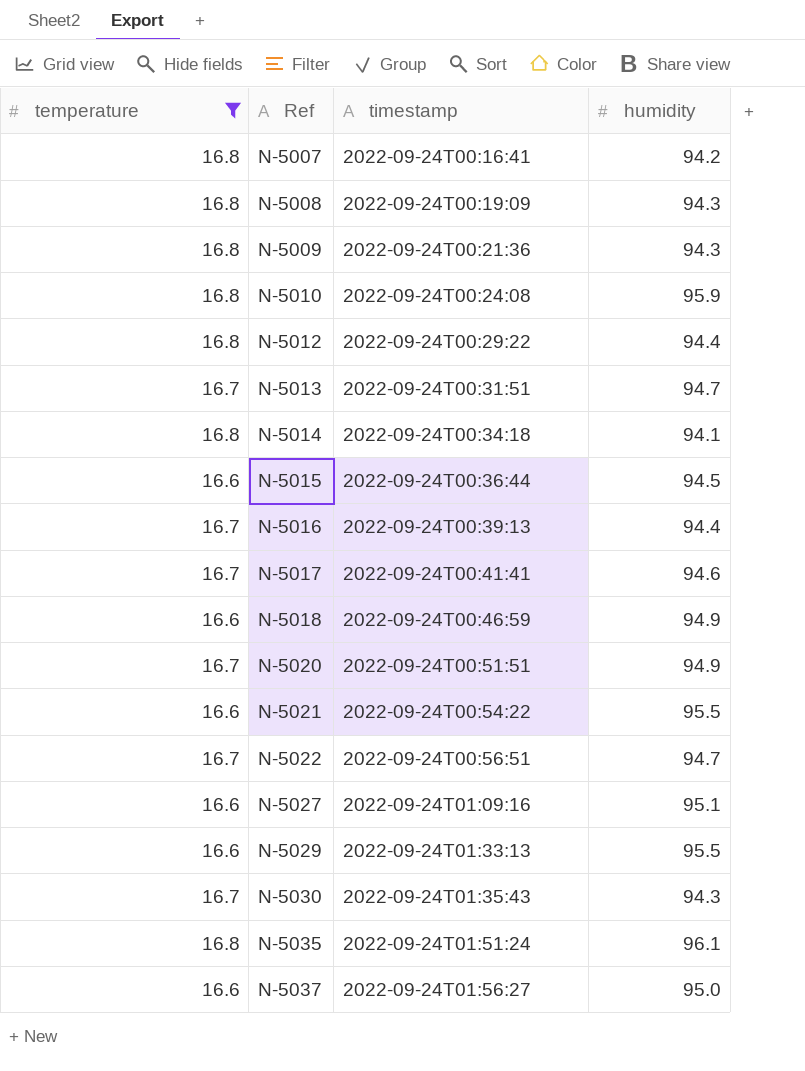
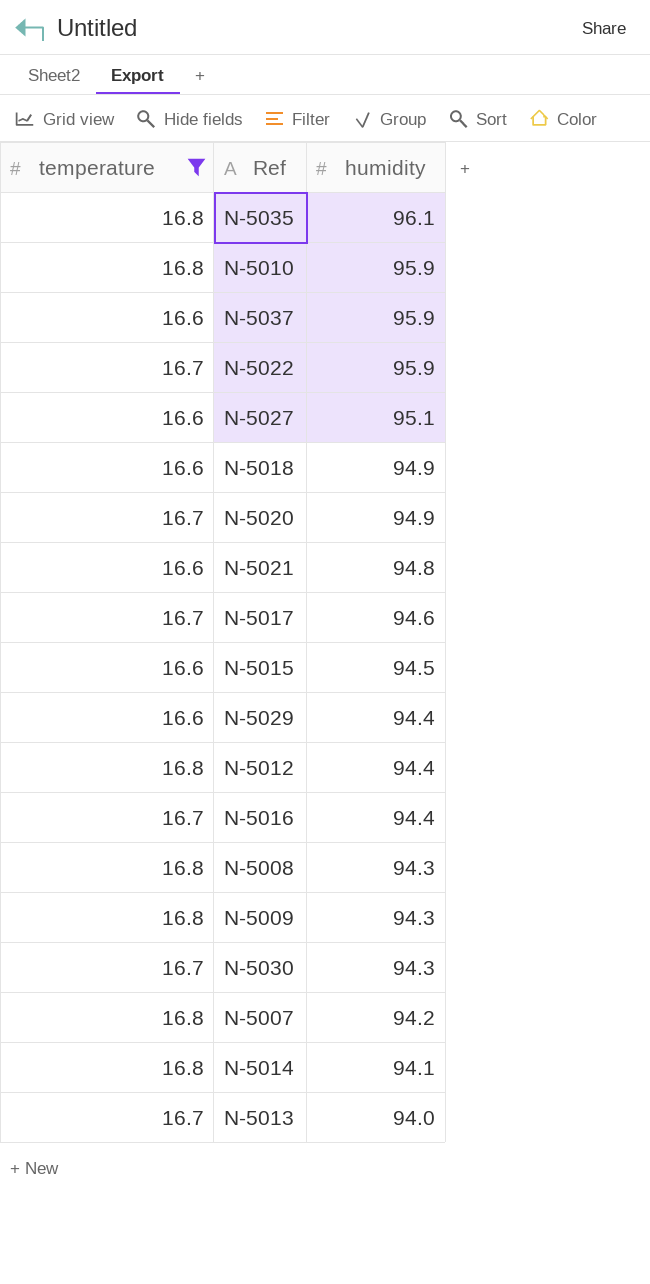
row order: Ref ascending -> humidity descending
column timestamp | position: 3 -> none
N-5037 | humidity: 95.0 -> 95.9
N-5022 | humidity: 94.7 -> 95.9
N-5021 | humidity: 95.5 -> 94.8
N-5029 | humidity: 95.5 -> 94.4
N-5013 | humidity: 94.7 -> 94.0

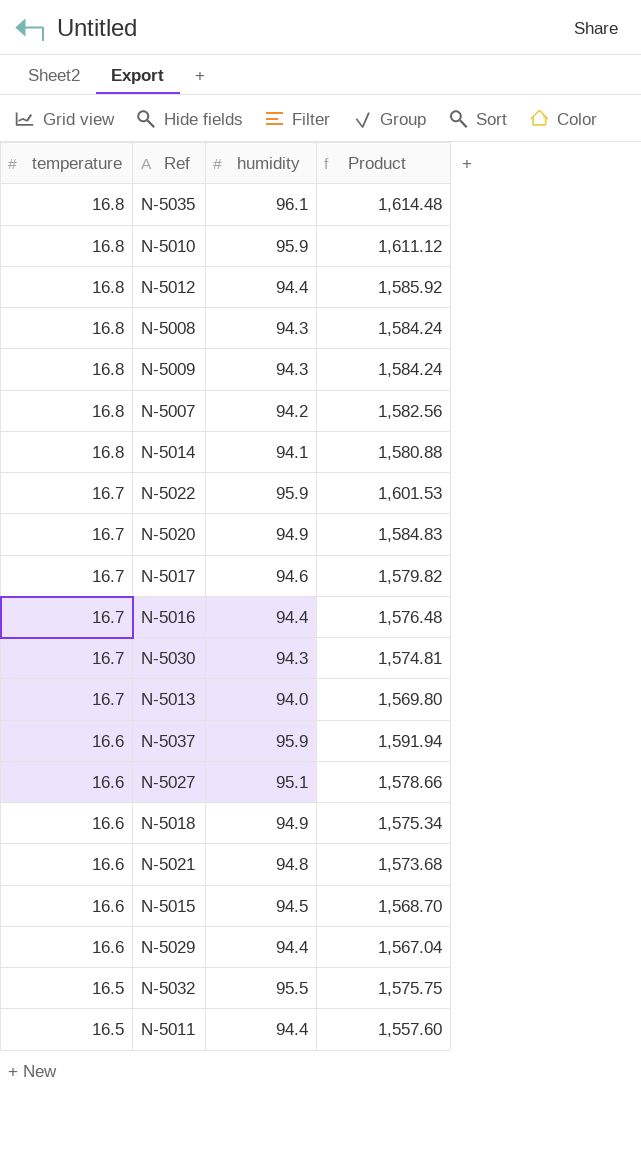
filter: temperature != 16.5 -> none
row order: humidity descending -> temperature descending
column Product | formula: none -> [temperature] * [humidity]

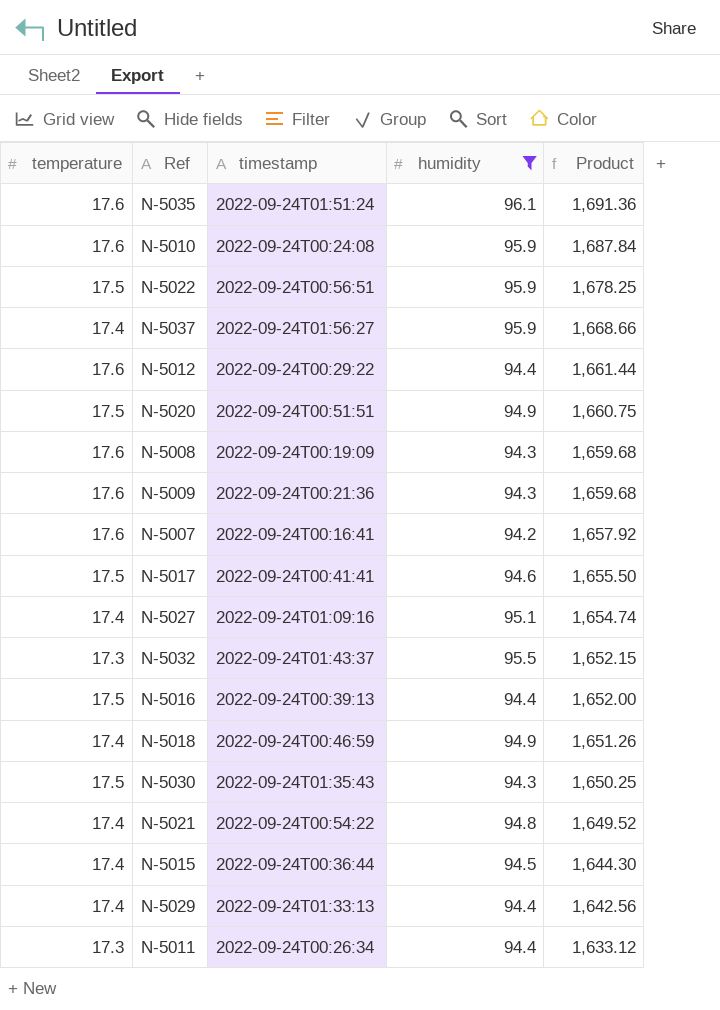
filter: none -> humidity >= 94.2
row order: temperature descending -> Product descending
column timestamp | position: none -> 3
N-5035 | temperature: 16.8 -> 17.6
N-5035 | Product: 1,614.48 -> 1,691.36
N-5010 | temperature: 16.8 -> 17.6
N-5010 | Product: 1,611.12 -> 1,687.84
N-5022 | temperature: 16.7 -> 17.5
N-5022 | Product: 1,601.53 -> 1,678.25
N-5037 | temperature: 16.6 -> 17.4
N-5037 | Product: 1,591.94 -> 1,668.66
N-5012 | temperature: 16.8 -> 17.6
N-5012 | Product: 1,585.92 -> 1,661.44
N-5020 | temperature: 16.7 -> 17.5
N-5020 | Product: 1,584.83 -> 1,660.75
N-5008 | temperature: 16.8 -> 17.6
N-5008 | Product: 1,584.24 -> 1,659.68
N-5009 | temperature: 16.8 -> 17.6
N-5009 | Product: 1,584.24 -> 1,659.68
N-5007 | temperature: 16.8 -> 17.6
N-5007 | Product: 1,582.56 -> 1,657.92
N-5017 | temperature: 16.7 -> 17.5
N-5017 | Product: 1,579.82 -> 1,655.50
N-5027 | temperature: 16.6 -> 17.4
N-5027 | Product: 1,578.66 -> 1,654.74
N-5032 | temperature: 16.5 -> 17.3
N-5032 | Product: 1,575.75 -> 1,652.15
N-5016 | temperature: 16.7 -> 17.5
N-5016 | Product: 1,576.48 -> 1,652.00
N-5018 | temperature: 16.6 -> 17.4
N-5018 | Product: 1,575.34 -> 1,651.26
N-5030 | temperature: 16.7 -> 17.5
N-5030 | Product: 1,574.81 -> 1,650.25
N-5021 | temperature: 16.6 -> 17.4
N-5021 | Product: 1,573.68 -> 1,649.52
N-5015 | temperature: 16.6 -> 17.4
N-5015 | Product: 1,568.70 -> 1,644.30
N-5029 | temperature: 16.6 -> 17.4
N-5029 | Product: 1,567.04 -> 1,642.56
N-5011 | temperature: 16.5 -> 17.3
N-5011 | Product: 1,557.60 -> 1,633.12

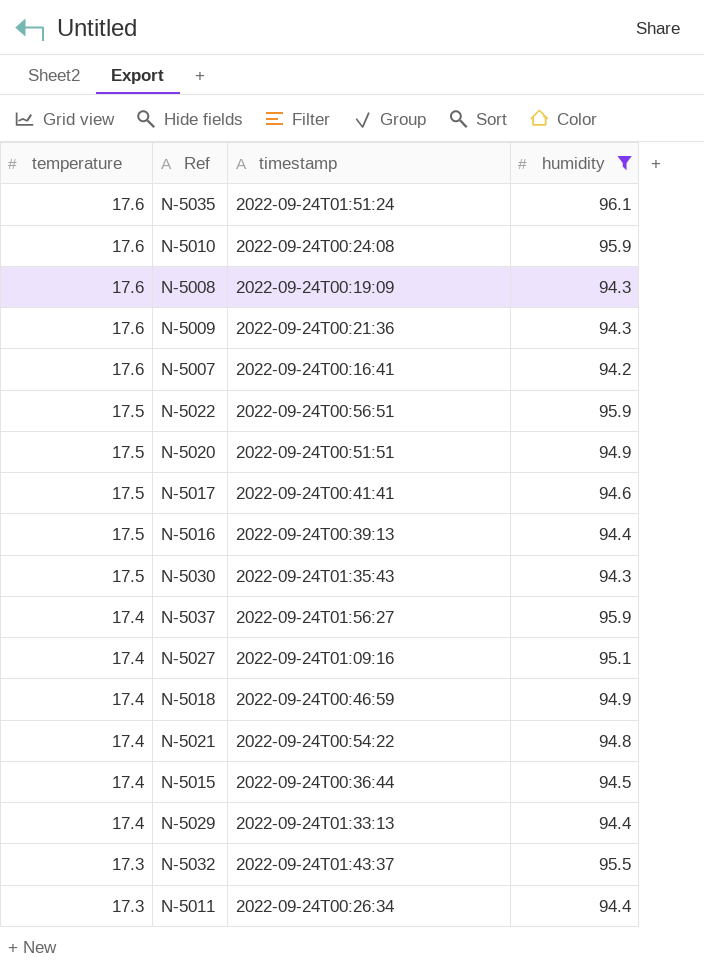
row order: Product descending -> temperature descending
column Product | formula: [temperature] * [humidity] -> none
row N-5012: 17.6 | 2022-09-24T00:29:22 | 94.4 | 1,661.44 -> none

